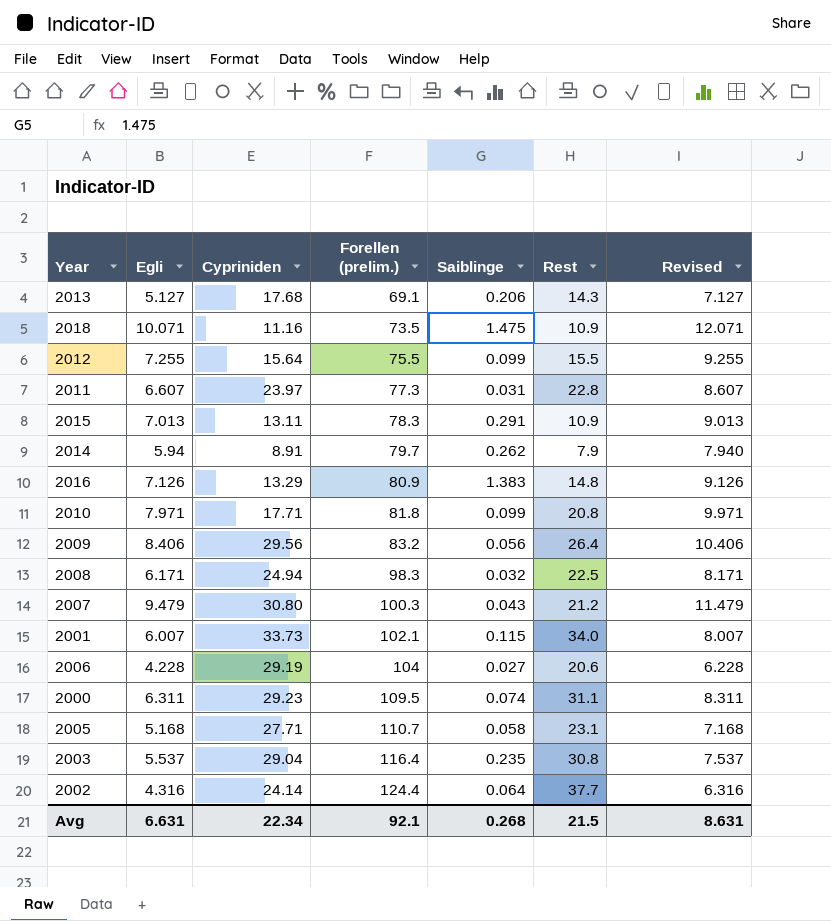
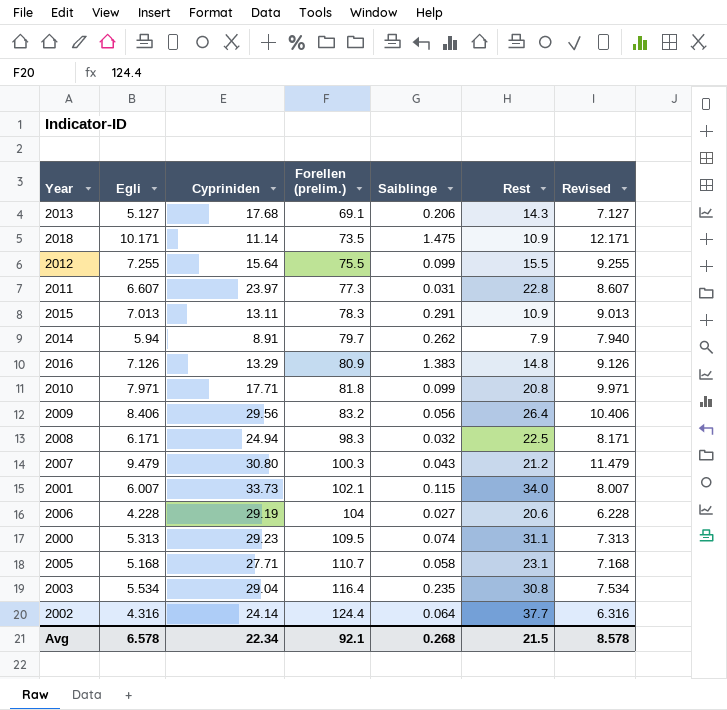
2018 | Egli: 10.071 -> 10.171
2018 | Cypriniden: 11.16 -> 11.14
2018 | Revised: 12.071 -> 12.171
2000 | Egli: 6.311 -> 5.313
2000 | Revised: 8.311 -> 7.313
2003 | Egli: 5.537 -> 5.534
2003 | Revised: 7.537 -> 7.534
Avg | Egli: 6.631 -> 6.578
Avg | Revised: 8.631 -> 8.578

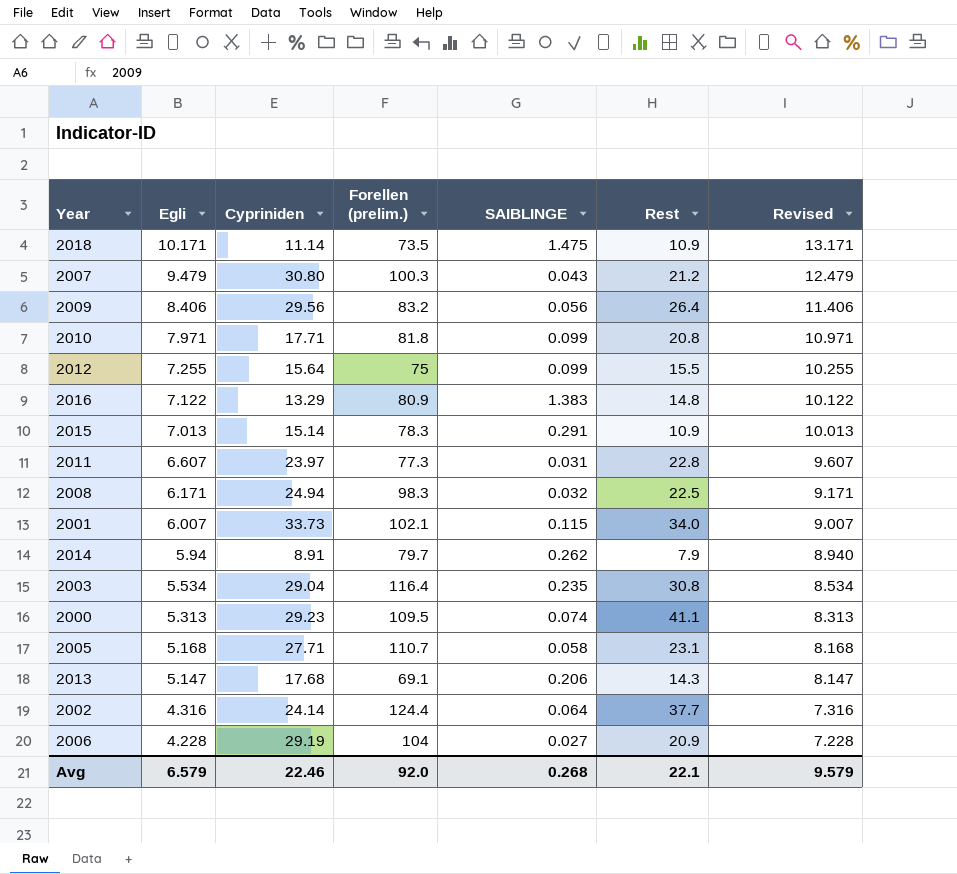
row order: Forellen (prelim.) ascending -> Egli descending
column name: Saiblinge -> SAIBLINGE
column Revised | formula: [Egli] + 2 -> [Egli] + 3
2012 | Forellen (prelim.): 75.5 -> 75
2016 | Egli: 7.126 -> 7.122
2015 | Cypriniden: 13.11 -> 15.14
2000 | Rest: 31.1 -> 41.1
2013 | Egli: 5.127 -> 5.147
2006 | Rest: 20.6 -> 20.9
Avg | Egli: 6.578 -> 6.579
Avg | Cypriniden: 22.34 -> 22.46
Avg | Forellen (prelim.): 92.1 -> 92.0
Avg | Rest: 21.5 -> 22.1
Avg | Revised: 8.578 -> 9.579

